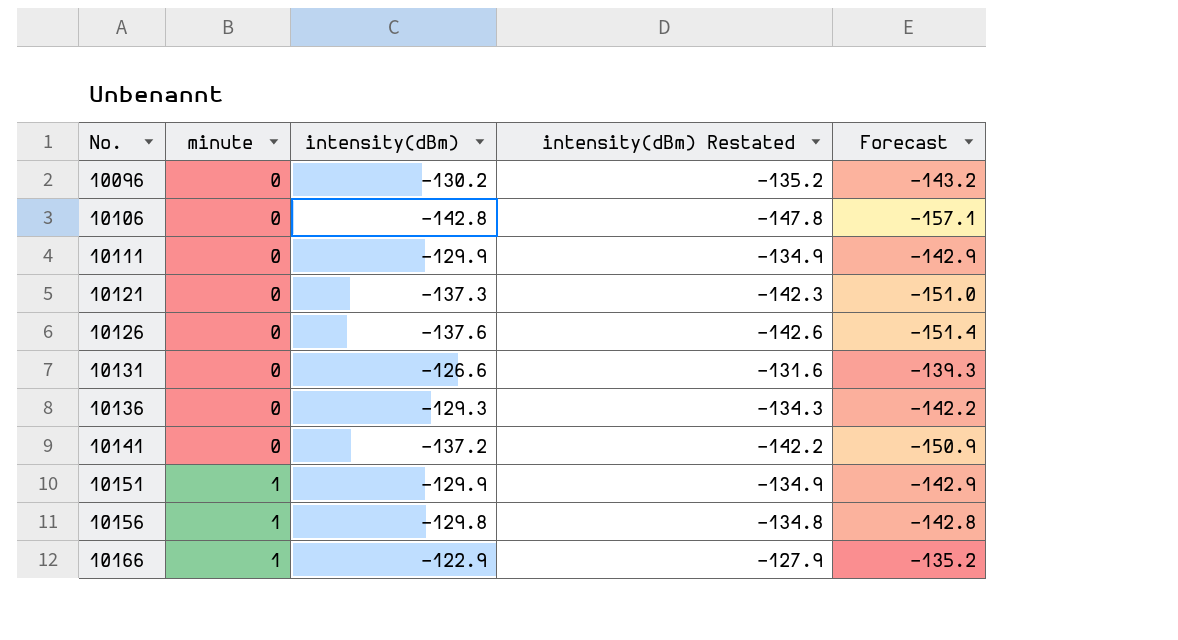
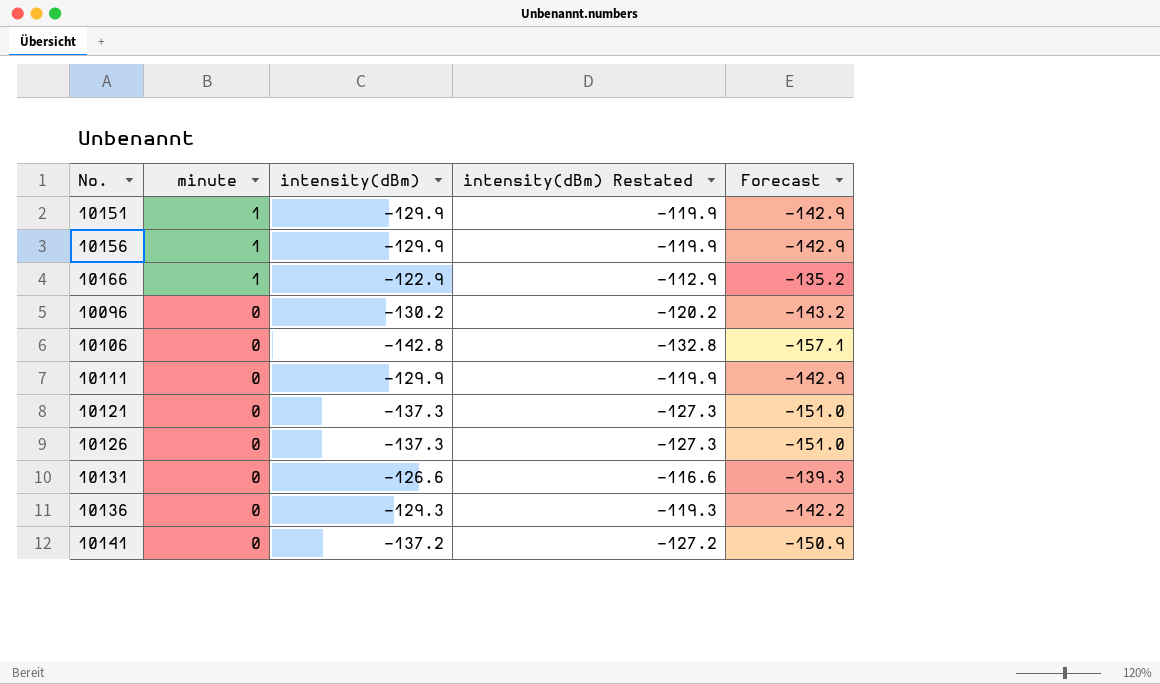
row order: No. ascending -> minute descending
column intensity(dBm) Restated | formula: [intensity(dBm)] - 5 -> [intensity(dBm)] + 10
10156 | intensity(dBm): -129.8 -> -129.9
10156 | Forecast: -142.8 -> -142.9
10126 | intensity(dBm): -137.6 -> -137.3
10126 | Forecast: -151.4 -> -151.0

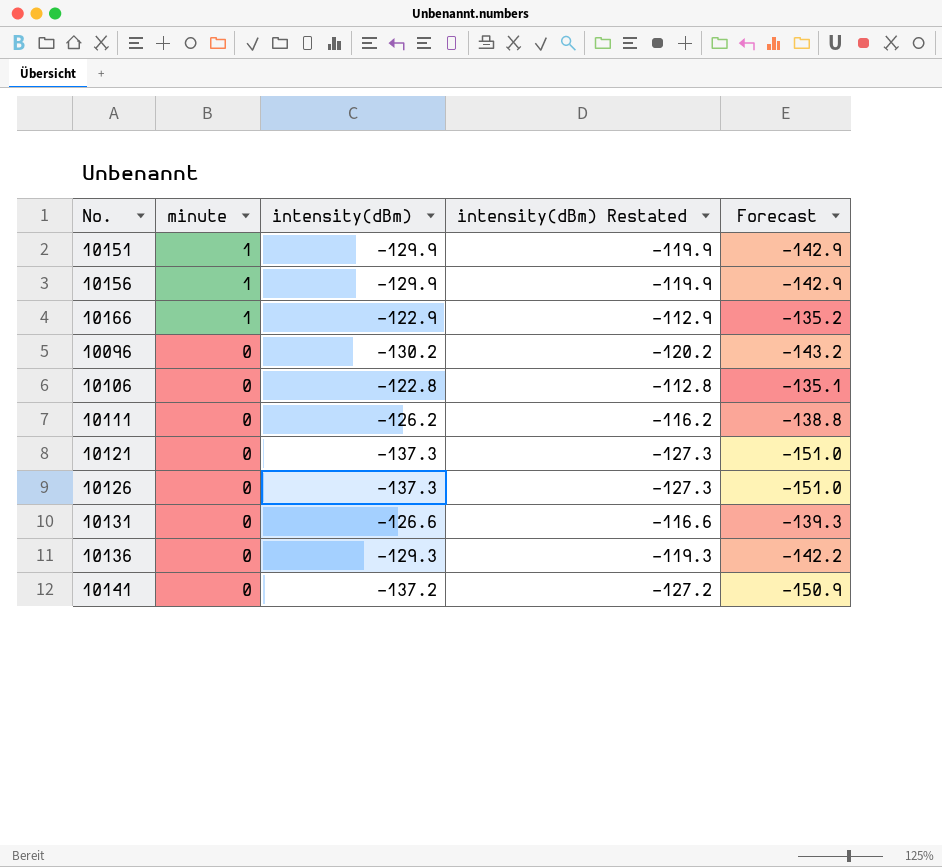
10106 | intensity(dBm): -142.8 -> -122.8
10106 | intensity(dBm) Restated: -132.8 -> -112.8
10106 | Forecast: -157.1 -> -135.1
10111 | intensity(dBm): -129.9 -> -126.2
10111 | intensity(dBm) Restated: -119.9 -> -116.2
10111 | Forecast: -142.9 -> -138.8

